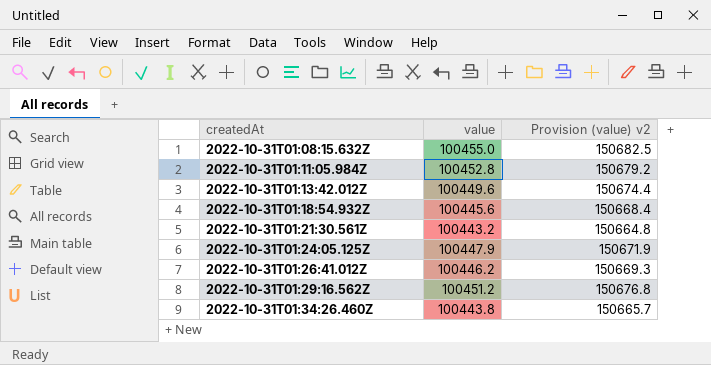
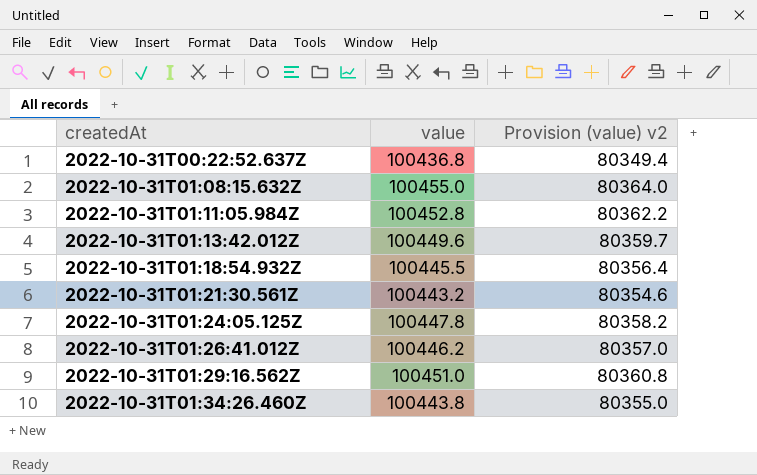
column Provision (value) v2 | formula: [value] * 1.5 -> [value] * 0.8
row 2022-10-31T00:22:52.637Z: none -> 100436.8 | 80349.4
2022-10-31T01:18:54.932Z | value: 100445.6 -> 100445.5
2022-10-31T01:24:05.125Z | value: 100447.9 -> 100447.8
2022-10-31T01:29:16.562Z | value: 100451.2 -> 100451.0

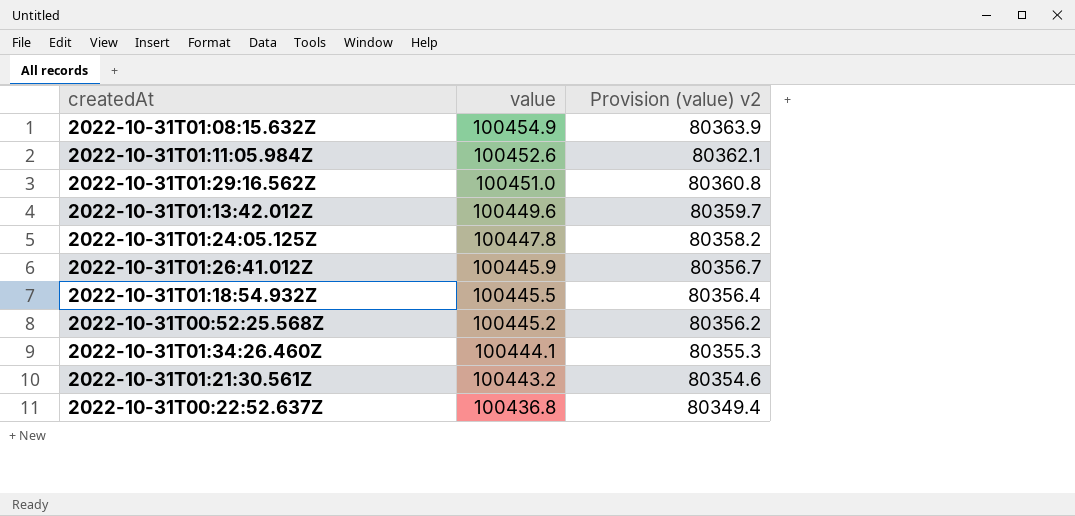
row order: createdAt ascending -> value descending
2022-10-31T01:08:15.632Z | value: 100455.0 -> 100454.9
2022-10-31T01:08:15.632Z | Provision (value) v2: 80364.0 -> 80363.9
2022-10-31T01:11:05.984Z | value: 100452.8 -> 100452.6
2022-10-31T01:11:05.984Z | Provision (value) v2: 80362.2 -> 80362.1
2022-10-31T01:26:41.012Z | value: 100446.2 -> 100445.9
2022-10-31T01:26:41.012Z | Provision (value) v2: 80357.0 -> 80356.7
row 2022-10-31T00:52:25.568Z: none -> 100445.2 | 80356.2
2022-10-31T01:34:26.460Z | value: 100443.8 -> 100444.1
2022-10-31T01:34:26.460Z | Provision (value) v2: 80355.0 -> 80355.3

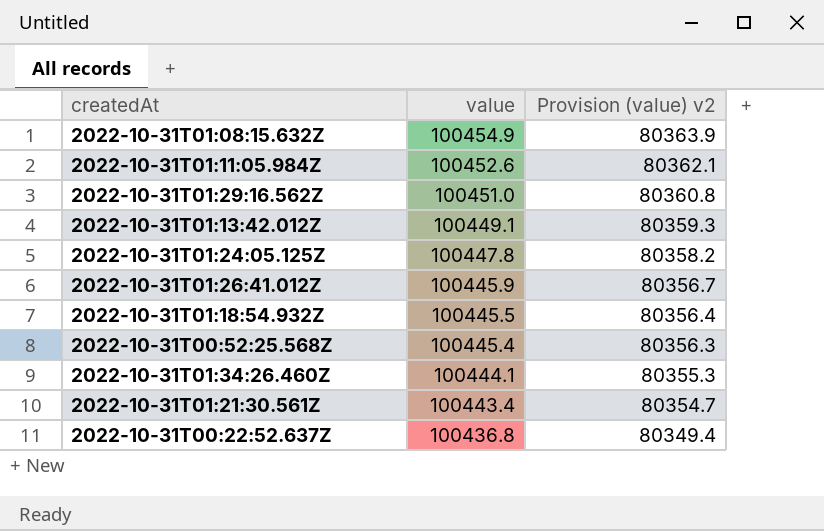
2022-10-31T01:13:42.012Z | value: 100449.6 -> 100449.1
2022-10-31T01:13:42.012Z | Provision (value) v2: 80359.7 -> 80359.3
2022-10-31T00:52:25.568Z | value: 100445.2 -> 100445.4
2022-10-31T00:52:25.568Z | Provision (value) v2: 80356.2 -> 80356.3
2022-10-31T01:21:30.561Z | value: 100443.2 -> 100443.4
2022-10-31T01:21:30.561Z | Provision (value) v2: 80354.6 -> 80354.7

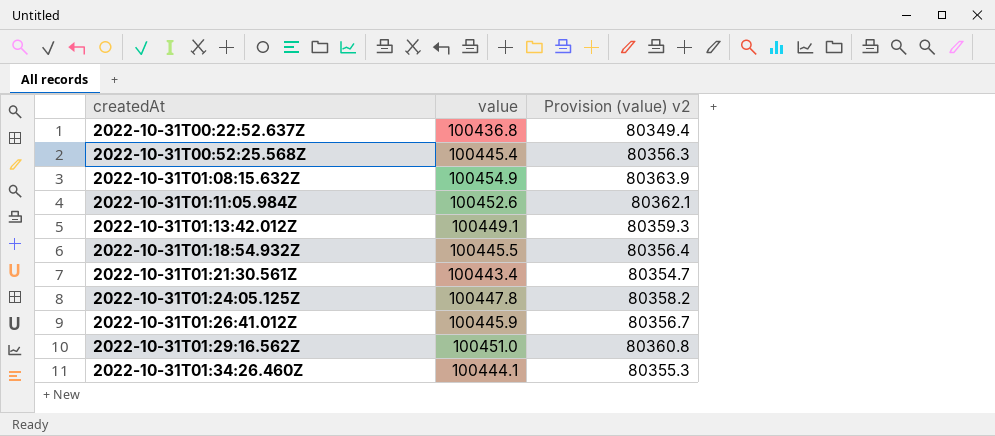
row order: value descending -> createdAt ascending

